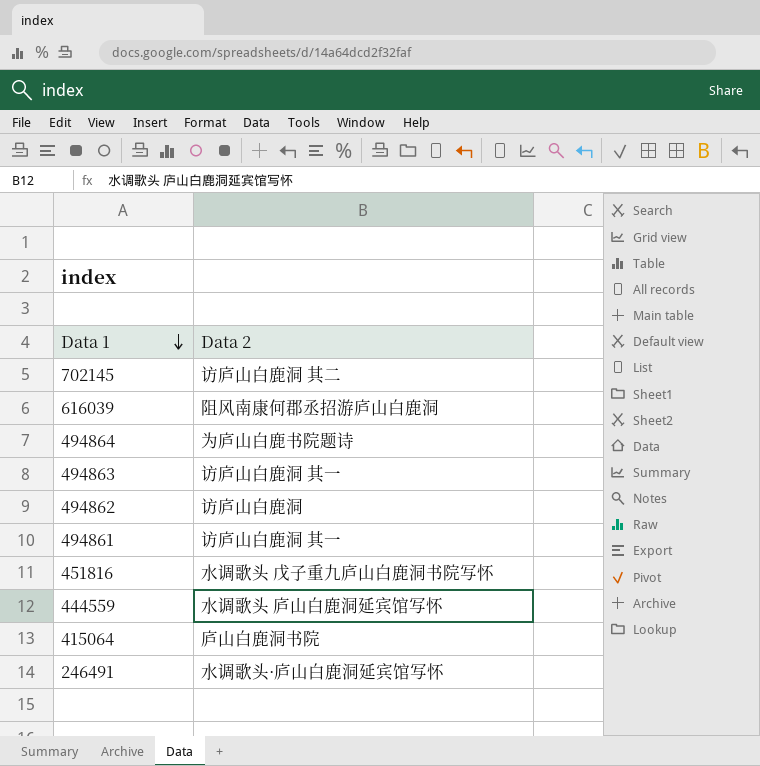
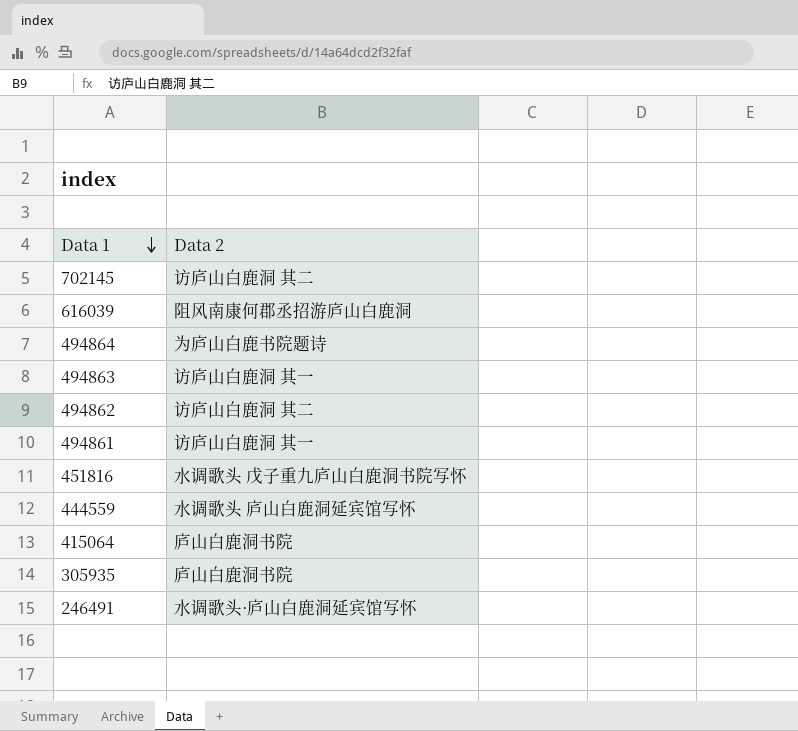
494862 | Data 2: 访庐山白鹿洞 -> 访庐山白鹿洞 其二
row 305935: none -> 庐山白鹿洞书院

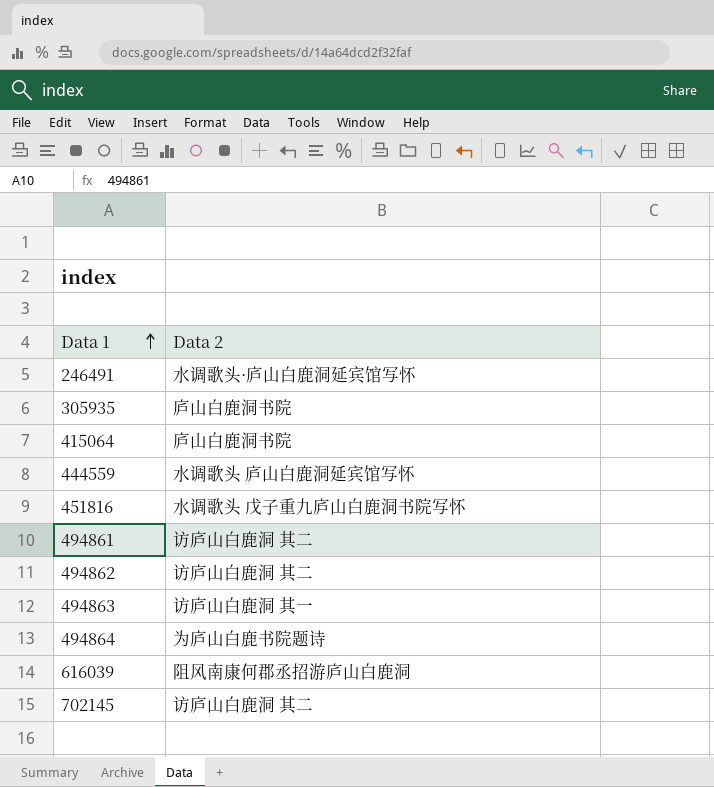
row order: Data 1 descending -> Data 1 ascending
494861 | Data 2: 访庐山白鹿洞 其一 -> 访庐山白鹿洞 其二

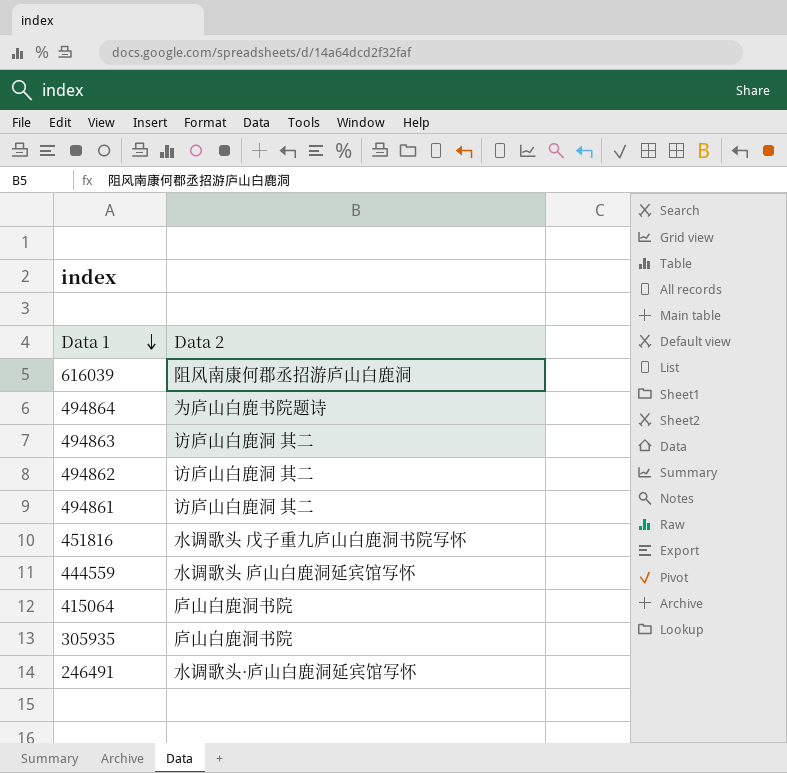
row order: Data 1 ascending -> Data 1 descending
row 702145: 访庐山白鹿洞 其二 -> none
494863 | Data 2: 访庐山白鹿洞 其一 -> 访庐山白鹿洞 其二

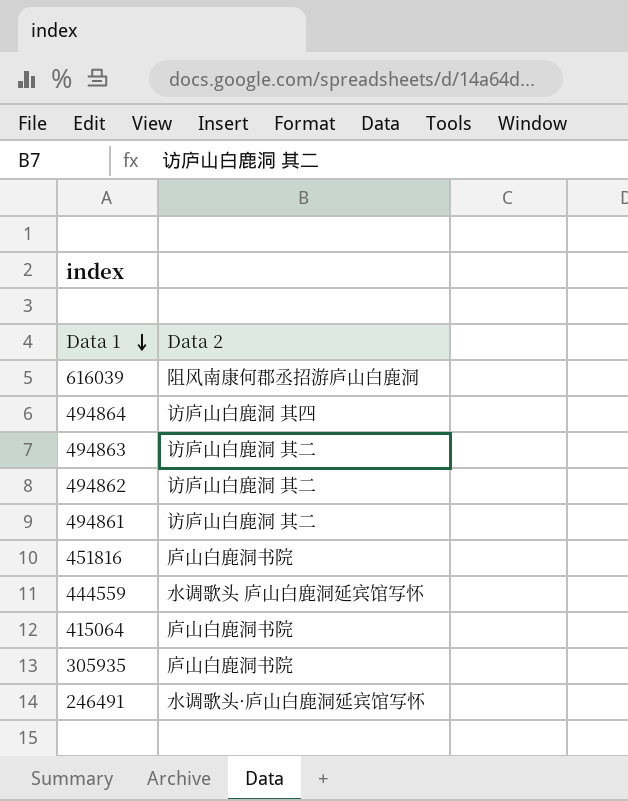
494864 | Data 2: 为庐山白鹿书院题诗 -> 访庐山白鹿洞 其四
451816 | Data 2: 水调歌头 戊子重九庐山白鹿洞书院写怀 -> 庐山白鹿洞书院

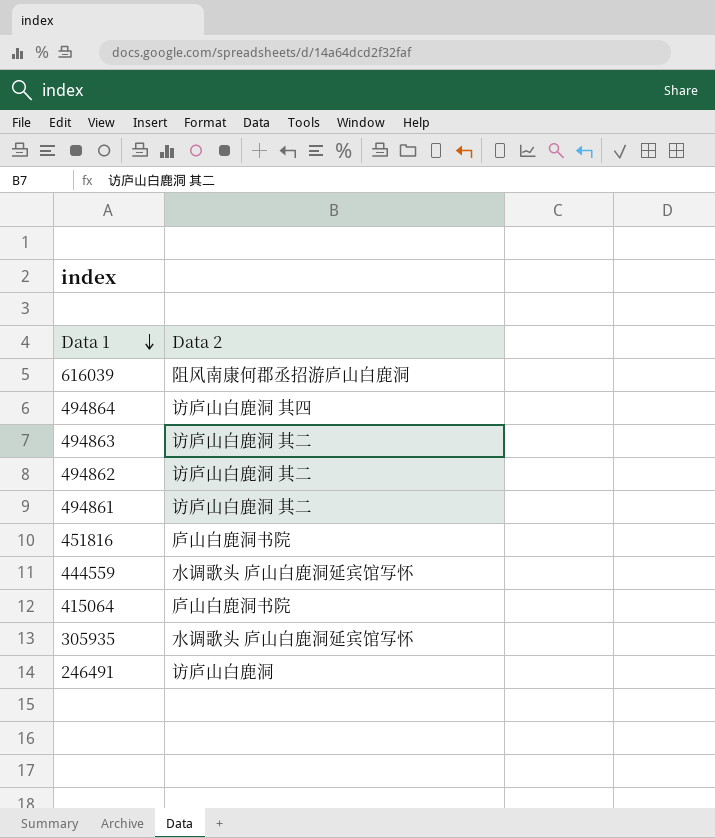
305935 | Data 2: 庐山白鹿洞书院 -> 水调歌头 庐山白鹿洞延宾馆写怀
246491 | Data 2: 水调歌头·庐山白鹿洞延宾馆写怀 -> 访庐山白鹿洞

